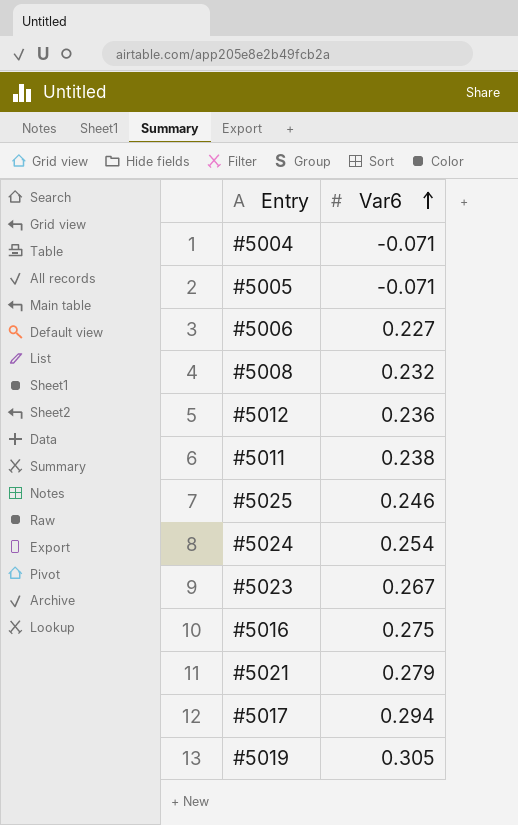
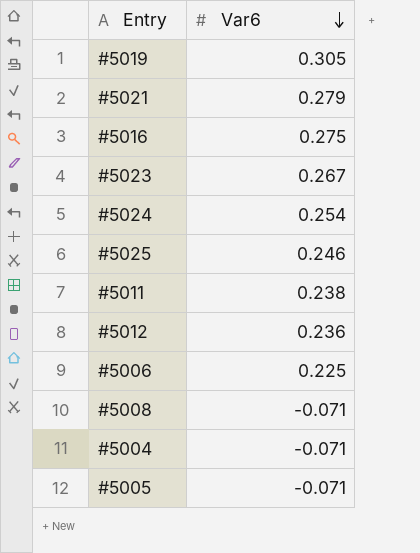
row order: Var6 ascending -> Var6 descending
row #5017: 0.294 -> none
#5006 | Var6: 0.227 -> 0.225
#5008 | Var6: 0.232 -> -0.071

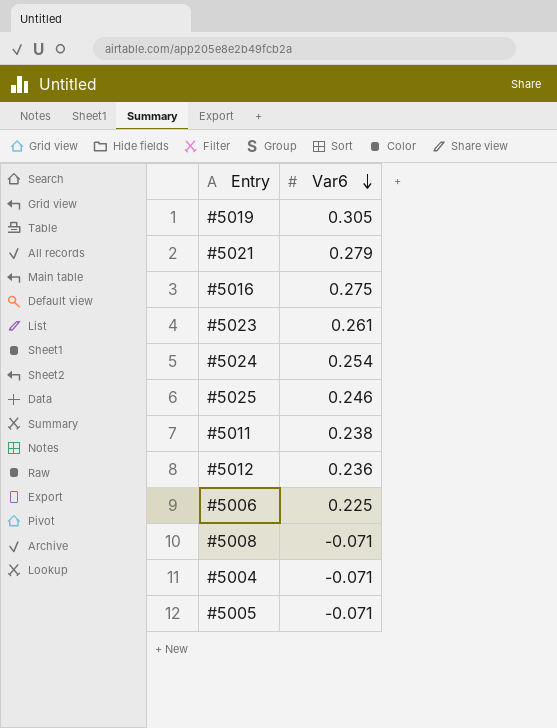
#5023 | Var6: 0.267 -> 0.261

